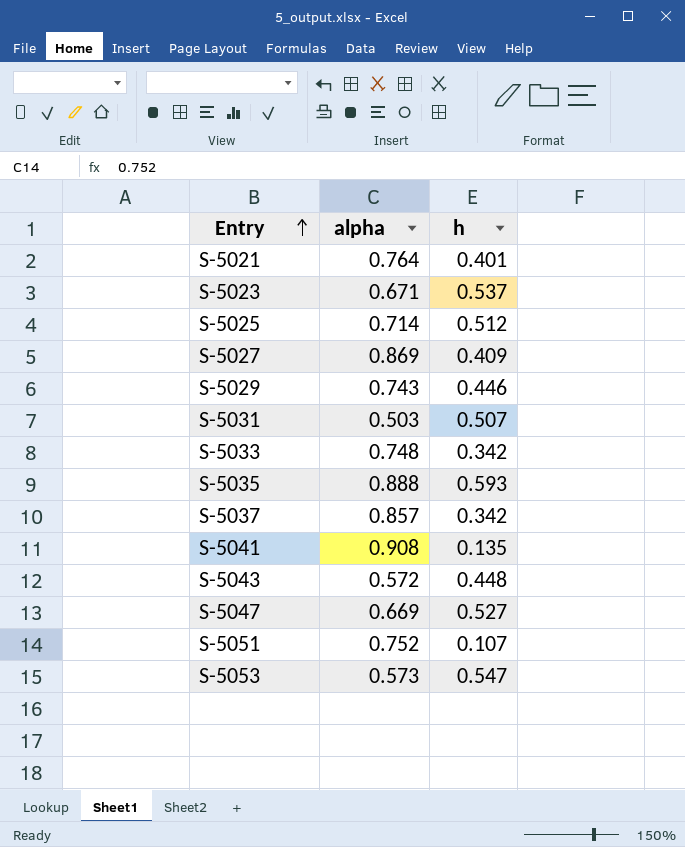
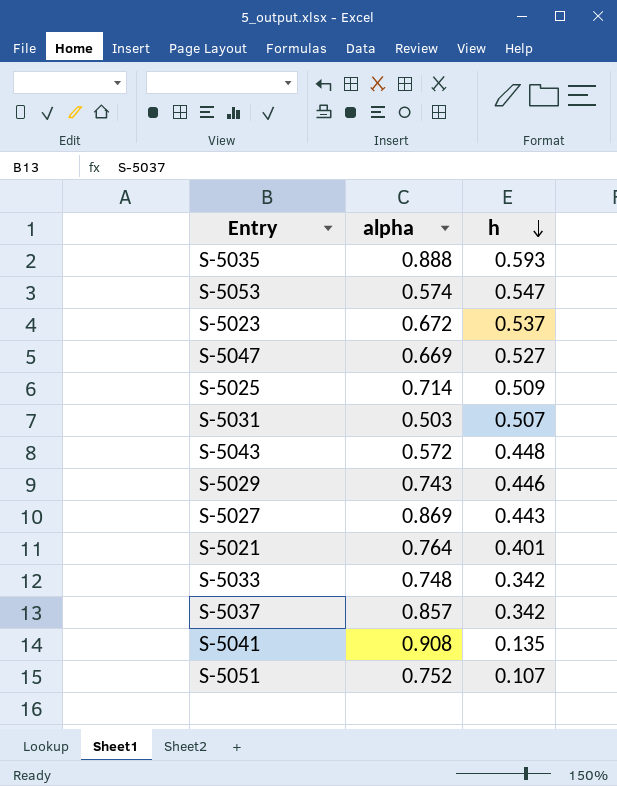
row order: Entry ascending -> h descending
S-5053 | alpha: 0.573 -> 0.574
S-5023 | alpha: 0.671 -> 0.672
S-5025 | h: 0.512 -> 0.509
S-5027 | h: 0.409 -> 0.443

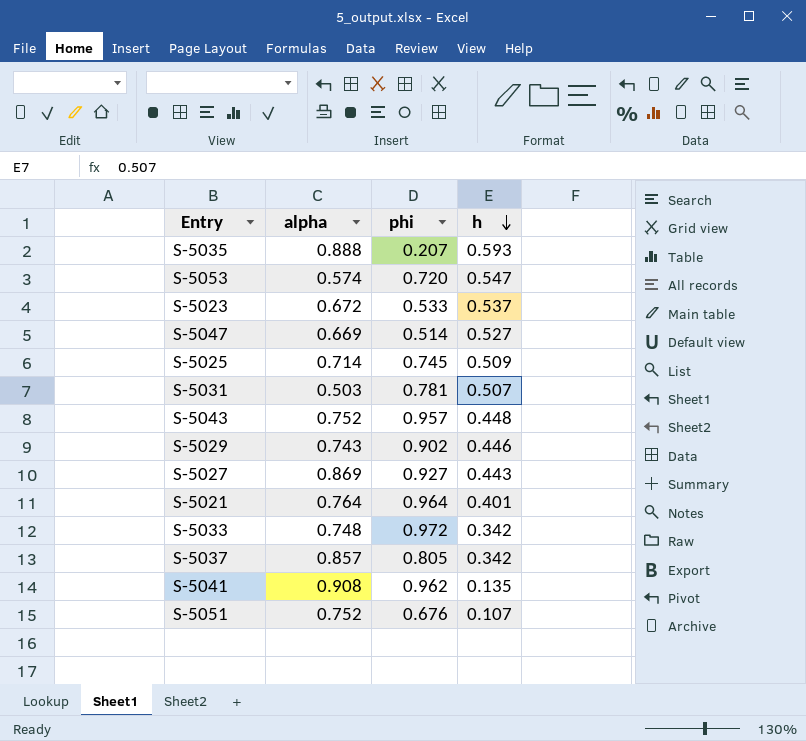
column phi | position: none -> 3
S-5043 | alpha: 0.572 -> 0.752

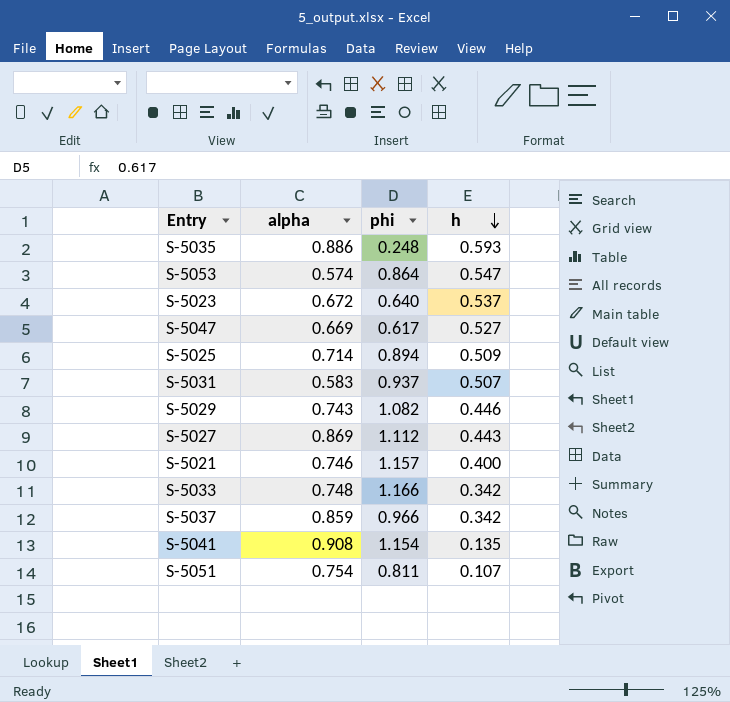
row S-5043: 0.752 | 0.957 | 0.448 -> none
S-5035 | alpha: 0.888 -> 0.886
S-5035 | phi: 0.207 -> 0.248
S-5053 | phi: 0.720 -> 0.864
S-5023 | phi: 0.533 -> 0.640
S-5047 | phi: 0.514 -> 0.617
S-5025 | phi: 0.745 -> 0.894
S-5031 | alpha: 0.503 -> 0.583
S-5031 | phi: 0.781 -> 0.937
S-5029 | phi: 0.902 -> 1.082
S-5027 | phi: 0.927 -> 1.112
S-5021 | alpha: 0.764 -> 0.746
S-5021 | phi: 0.964 -> 1.157
S-5021 | h: 0.401 -> 0.400
S-5033 | phi: 0.972 -> 1.166
S-5037 | alpha: 0.857 -> 0.859
S-5037 | phi: 0.805 -> 0.966
S-5041 | phi: 0.962 -> 1.154
S-5051 | alpha: 0.752 -> 0.754
S-5051 | phi: 0.676 -> 0.811

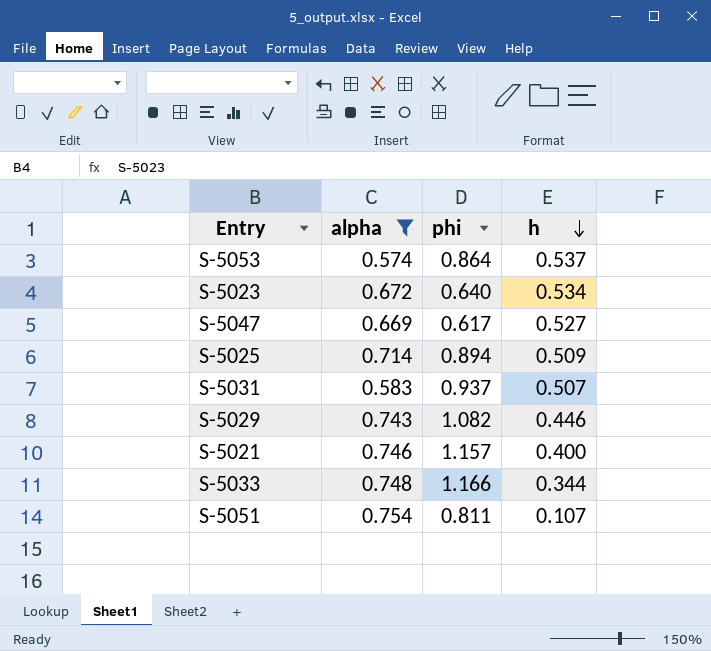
filter: none -> alpha <= 0.754
S-5053 | h: 0.547 -> 0.537
S-5023 | h: 0.537 -> 0.534
S-5033 | h: 0.342 -> 0.344

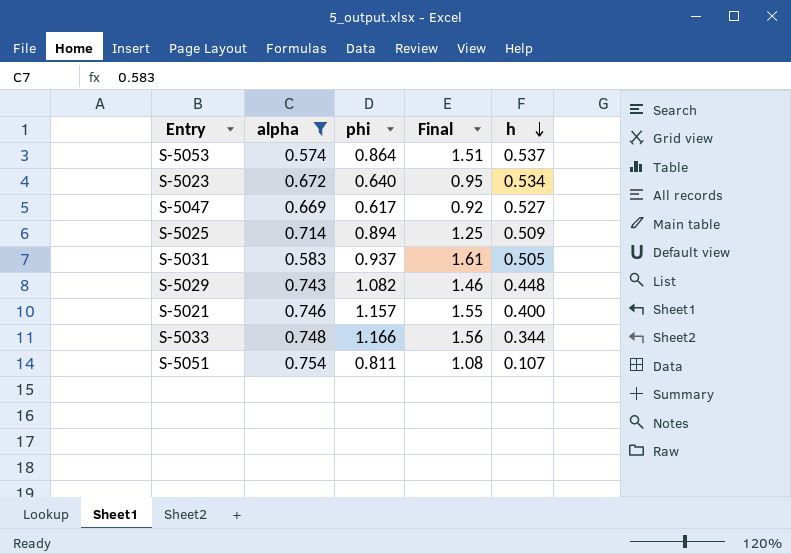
column Final | formula: none -> [phi] / [alpha]
S-5031 | h: 0.507 -> 0.505
S-5029 | h: 0.446 -> 0.448

